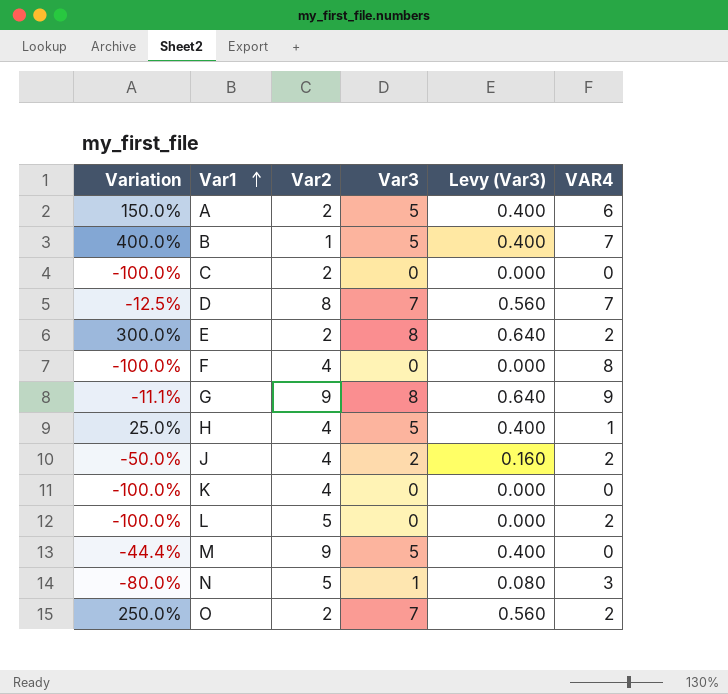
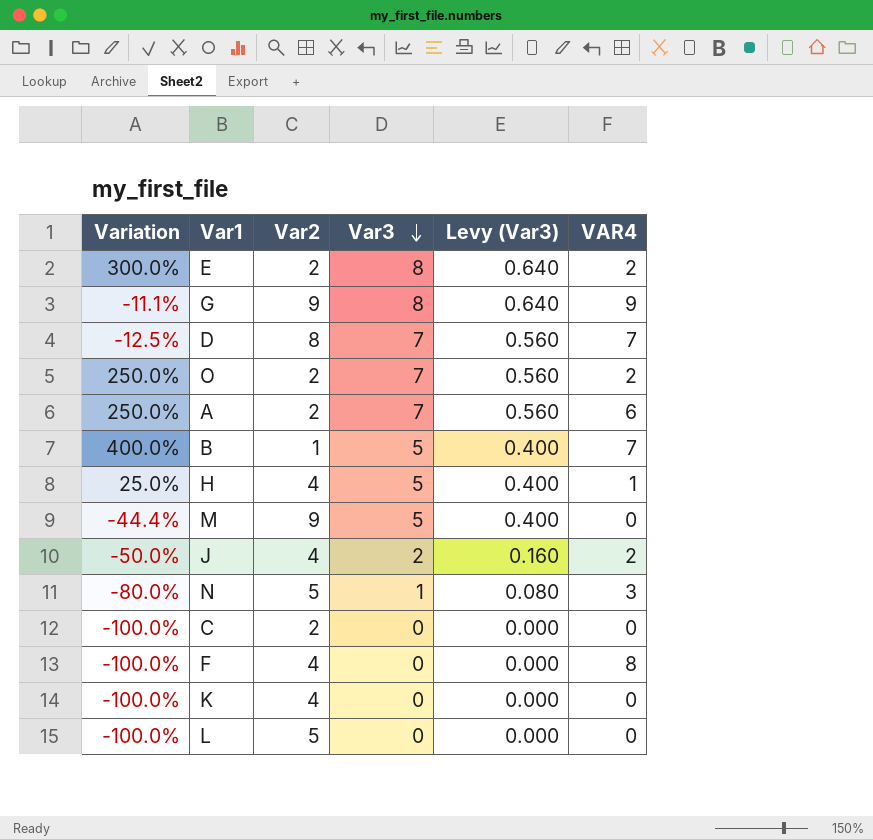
row order: Var1 ascending -> Var3 descending
A | Variation: 150.0% -> 250.0%
A | Var3: 5 -> 7
A | Levy (Var3): 0.400 -> 0.560
L | VAR4: 2 -> 0

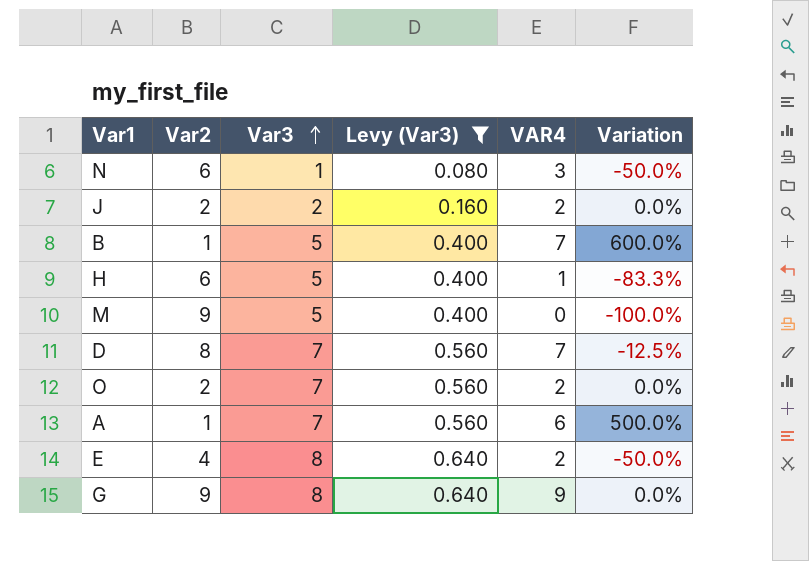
filter: none -> Levy (Var3) != 0.000
row order: Var3 descending -> Var3 ascending
column Variation | formula: ([Var3] - [Var2]) / [Var2] -> ([VAR4] - [Var2]) / [Var2]
column Variation | position: 1 -> 6
N | Var2: 5 -> 6
J | Var2: 4 -> 2
H | Var2: 4 -> 6
A | Var2: 2 -> 1
E | Var2: 2 -> 4

